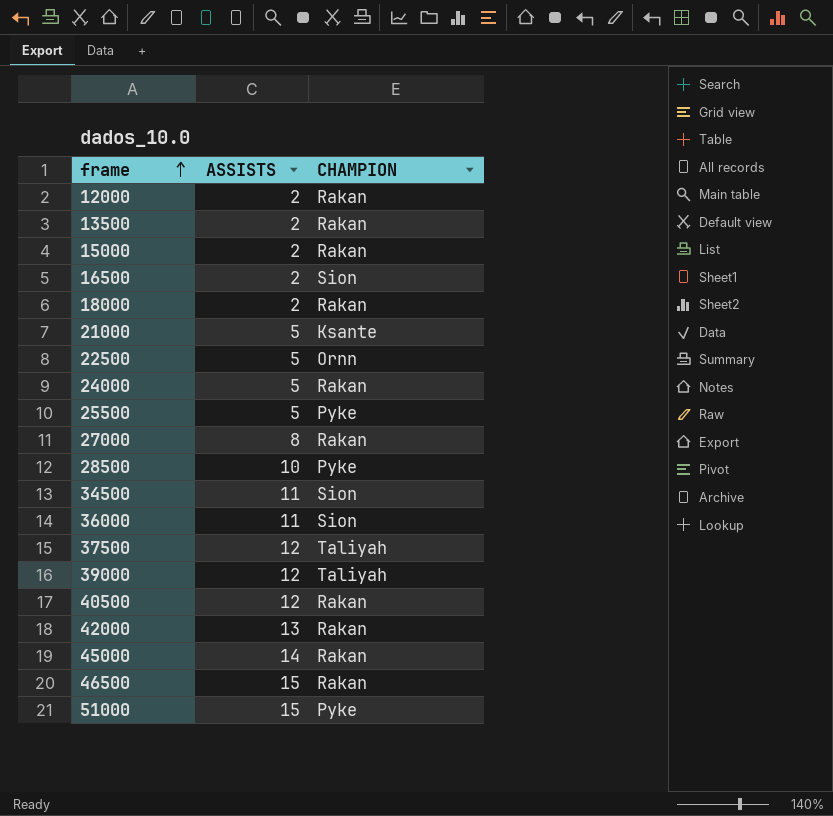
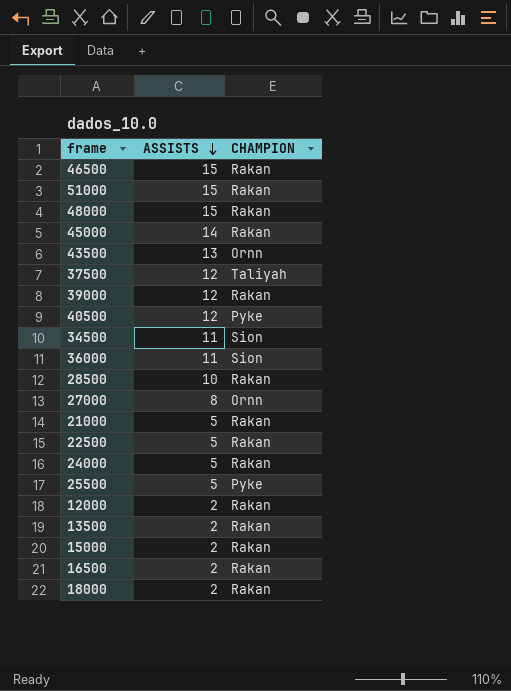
row order: frame ascending -> ASSISTS descending
row 42000: 13 | Rakan -> none
51000 | CHAMPION: Pyke -> Rakan
row 48000: none -> 15 | Rakan
row 43500: none -> 13 | Ornn
39000 | CHAMPION: Taliyah -> Rakan
40500 | CHAMPION: Rakan -> Pyke
28500 | CHAMPION: Pyke -> Rakan
27000 | CHAMPION: Rakan -> Ornn
21000 | CHAMPION: Ksante -> Rakan
22500 | CHAMPION: Ornn -> Rakan
16500 | CHAMPION: Sion -> Rakan

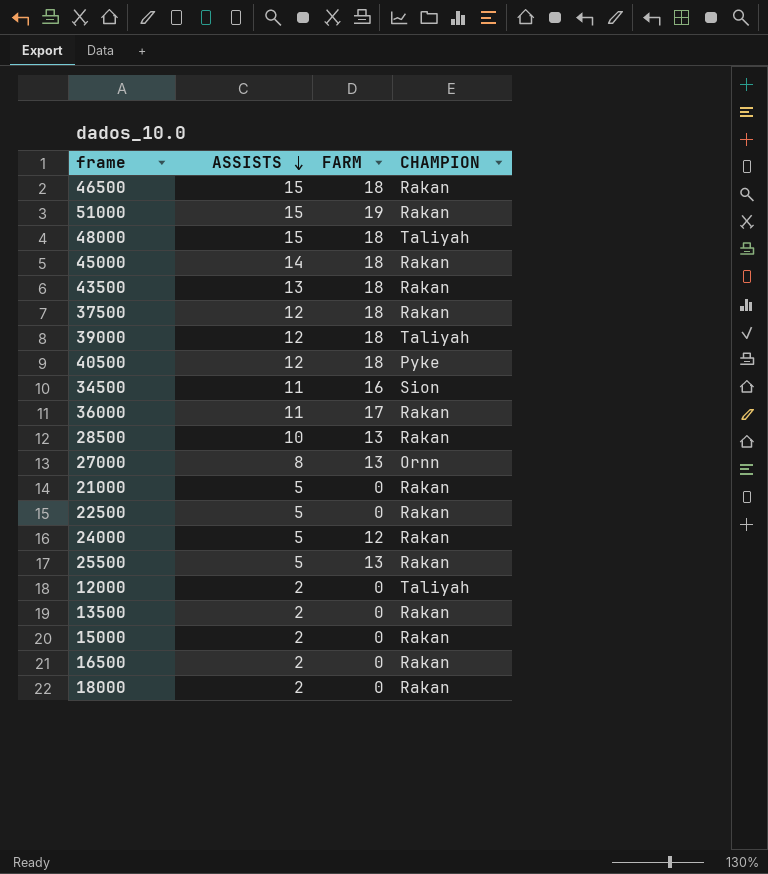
column FARM | position: none -> 3
48000 | CHAMPION: Rakan -> Taliyah
43500 | CHAMPION: Ornn -> Rakan
37500 | CHAMPION: Taliyah -> Rakan
39000 | CHAMPION: Rakan -> Taliyah
36000 | CHAMPION: Sion -> Rakan
25500 | CHAMPION: Pyke -> Rakan
12000 | CHAMPION: Rakan -> Taliyah

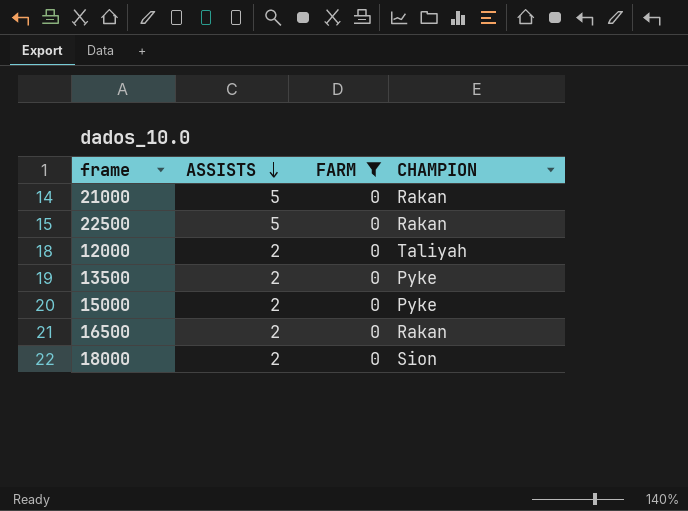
filter: none -> FARM = 0
13500 | CHAMPION: Rakan -> Pyke
15000 | CHAMPION: Rakan -> Pyke
18000 | CHAMPION: Rakan -> Sion

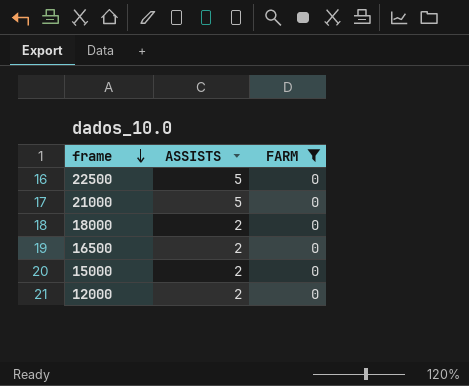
row order: ASSISTS descending -> frame descending
column CHAMPION | position: 4 -> none
row 13500: 2 | 0 | Pyke -> none

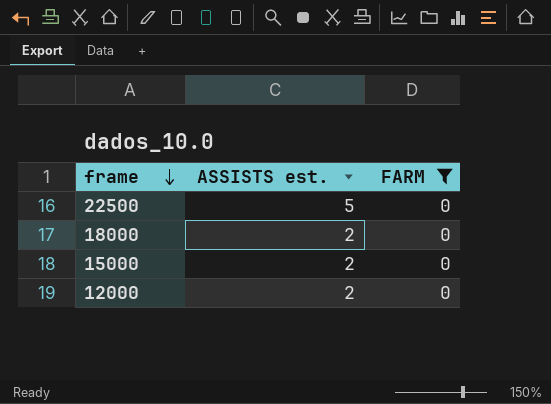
column name: ASSISTS -> ASSISTS est.
row 21000: 5 | 0 -> none
row 16500: 2 | 0 -> none

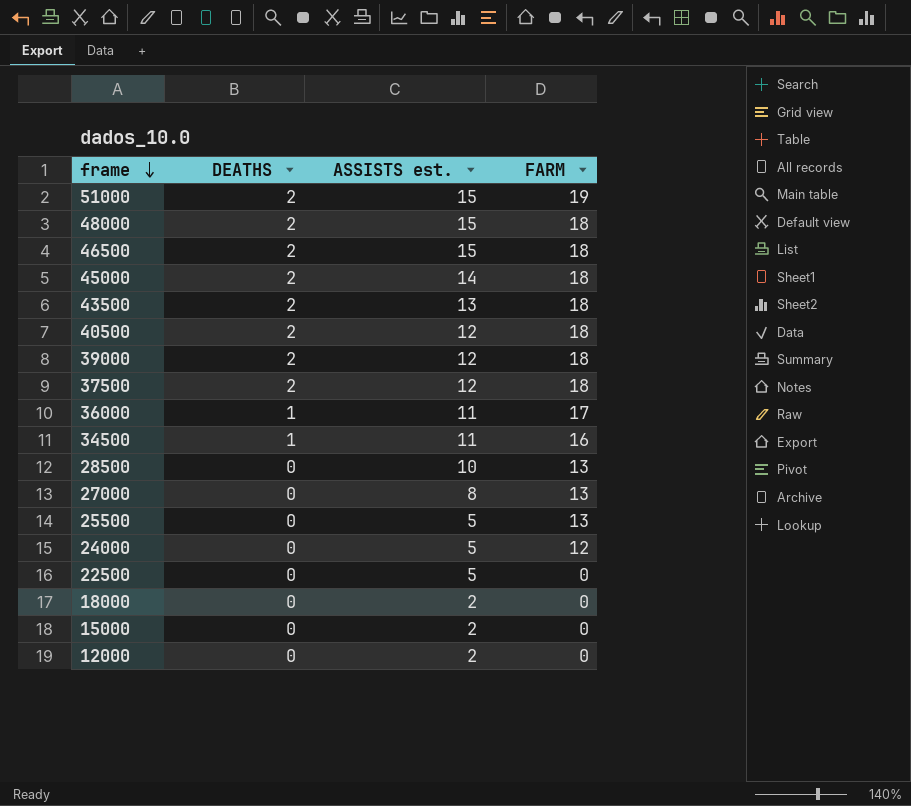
filter: FARM = 0 -> none
column DEATHS | position: none -> 2

